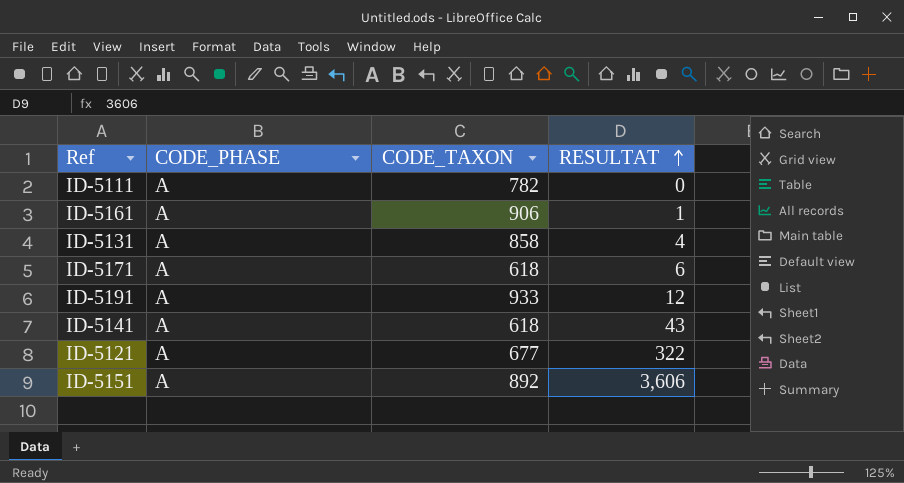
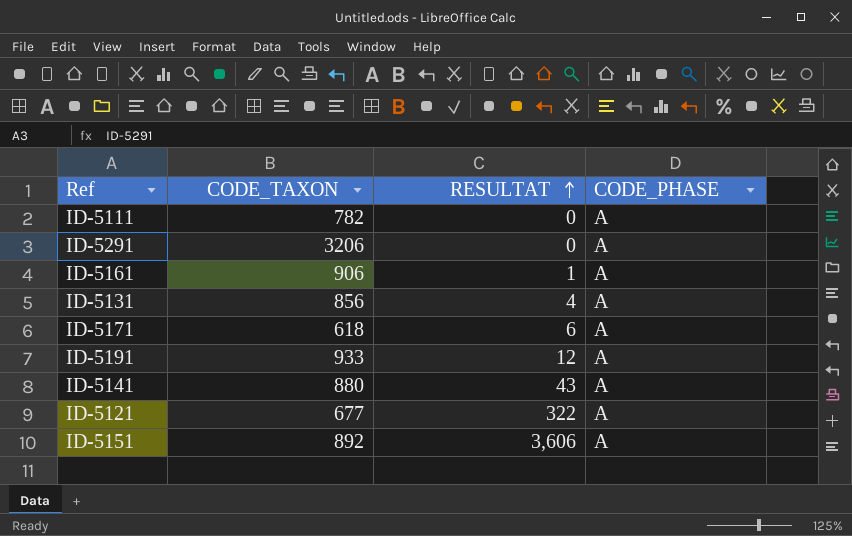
column CODE_PHASE | position: 2 -> 4
row ID-5291: none -> 3206 | 0 | A
ID-5131 | CODE_TAXON: 858 -> 856
ID-5141 | CODE_TAXON: 618 -> 880

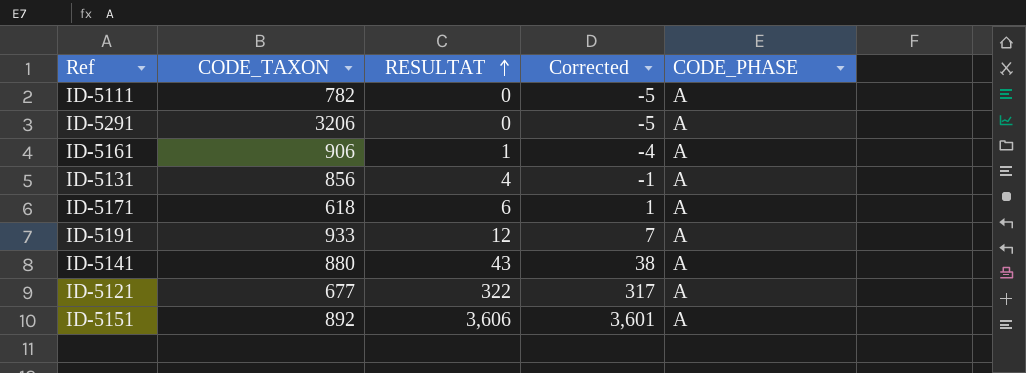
column Corrected | formula: none -> [RESULTAT] - 5

